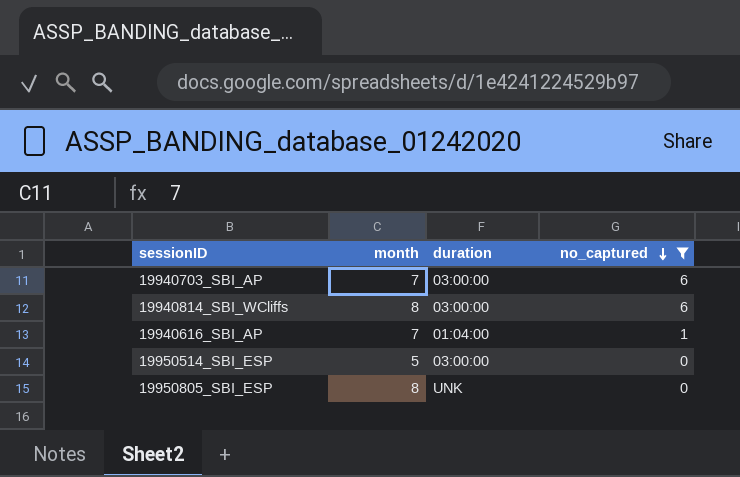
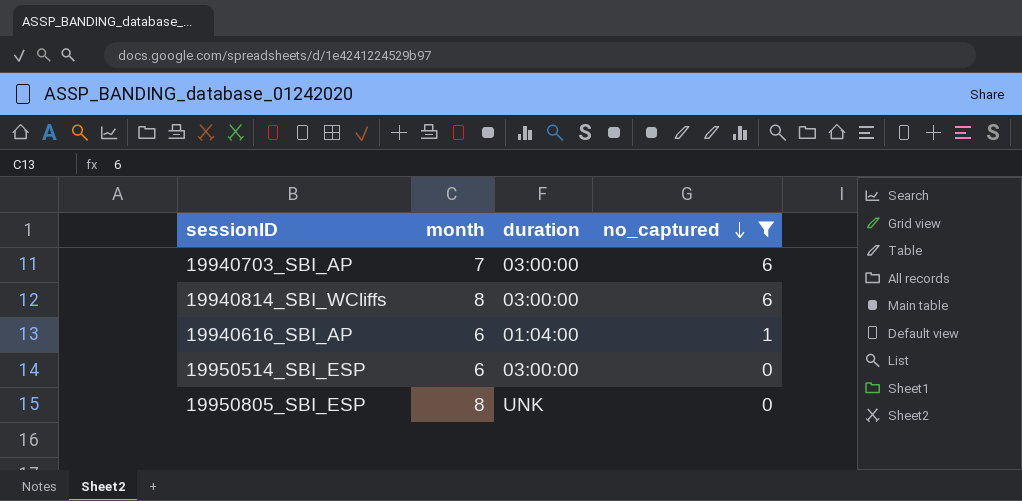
19940616_SBI_AP | month: 7 -> 6
19950514_SBI_ESP | month: 5 -> 6

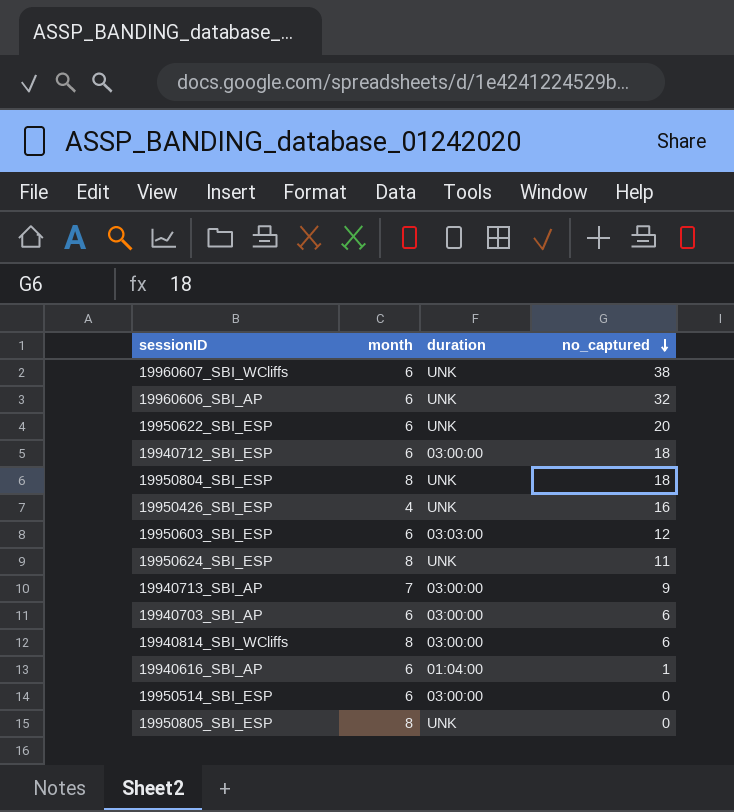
filter: no_captured <= 6 -> none
19940703_SBI_AP | month: 7 -> 6

